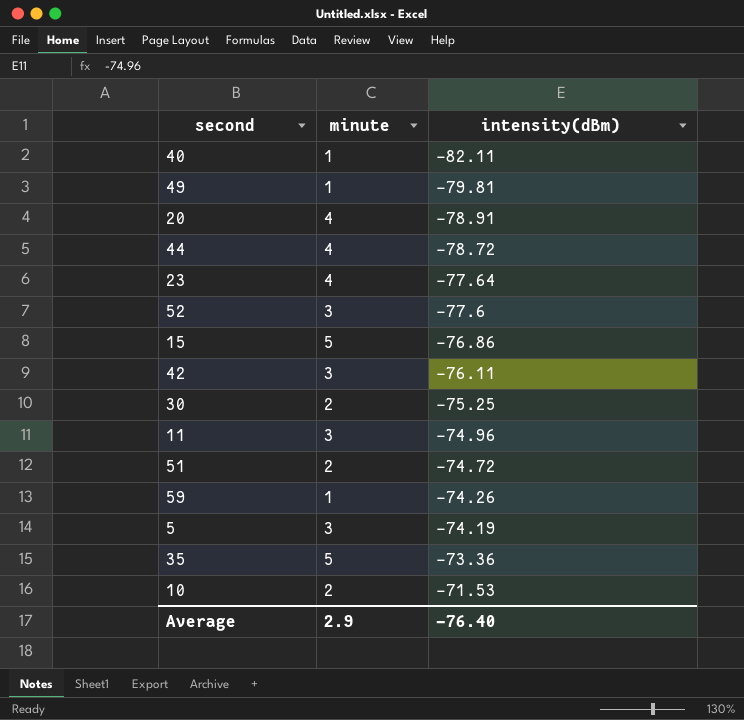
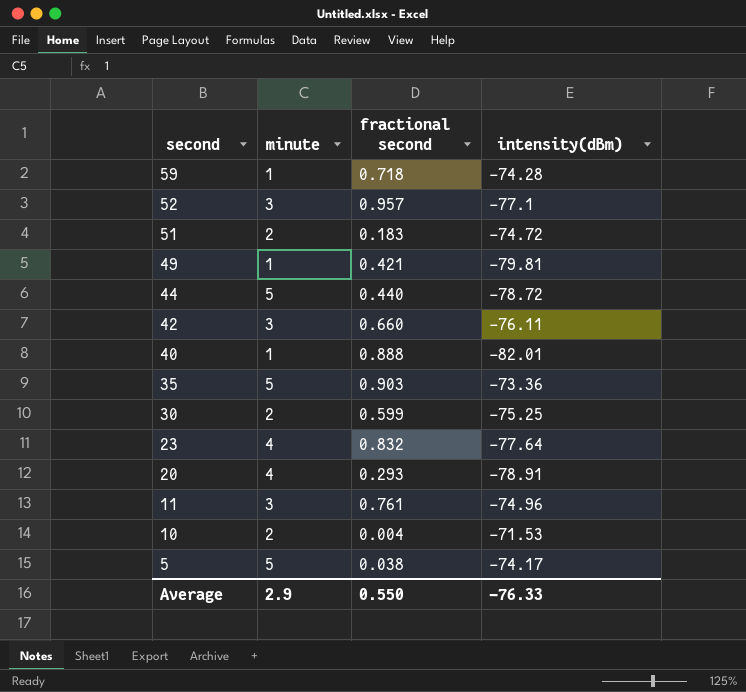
row order: intensity(dBm) ascending -> second descending
column fractional second | position: none -> 3
row 15: 5 | -76.86 -> none
59 | intensity(dBm): -74.26 -> -74.28
52 | intensity(dBm): -77.6 -> -77.1
44 | minute: 4 -> 5
40 | intensity(dBm): -82.11 -> -82.01
5 | minute: 3 -> 5
5 | intensity(dBm): -74.19 -> -74.17
Average | intensity(dBm): -76.40 -> -76.33

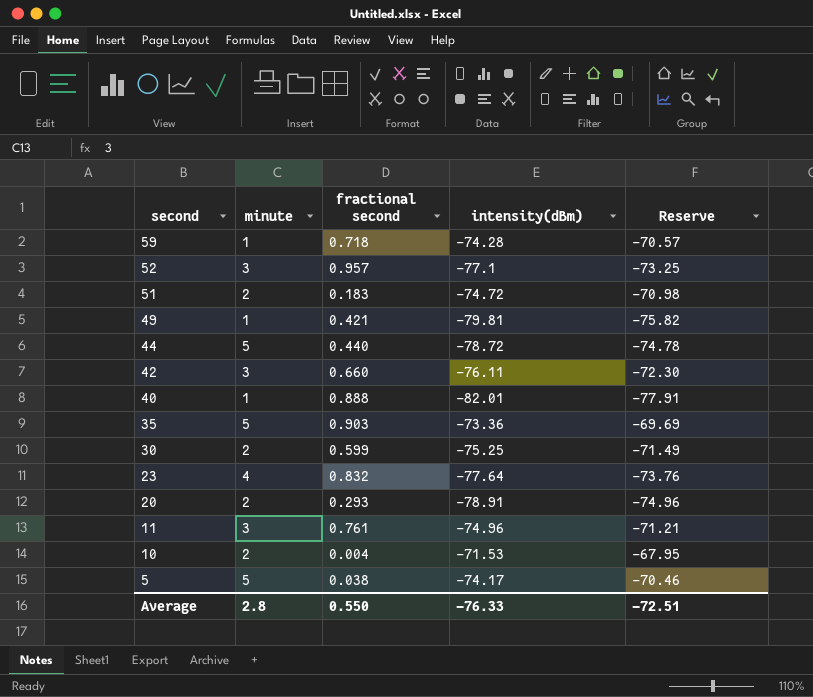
column Reserve | formula: none -> [intensity(dBm)] * 0.95
20 | minute: 4 -> 2
Average | minute: 2.9 -> 2.8

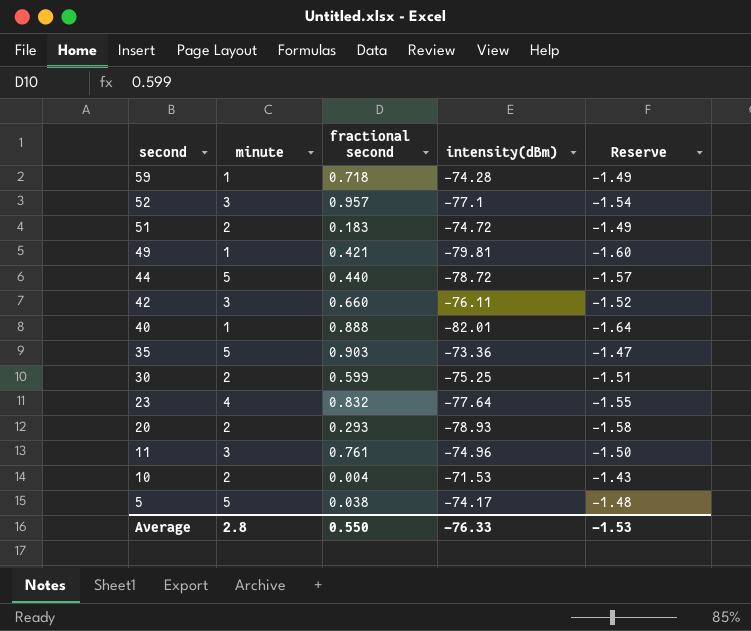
column Reserve | formula: [intensity(dBm)] * 0.95 -> [intensity(dBm)] * 0.02
20 | intensity(dBm): -78.91 -> -78.93
Average | Reserve: -72.51 -> -1.53

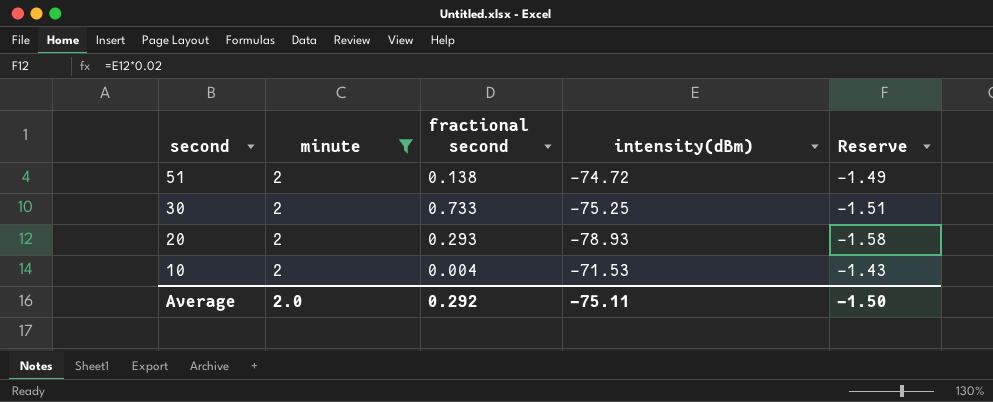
filter: none -> minute = 2
51 | fractional second: 0.183 -> 0.138
30 | fractional second: 0.599 -> 0.733
Average | minute: 2.8 -> 2.0
Average | fractional second: 0.550 -> 0.292
Average | intensity(dBm): -76.33 -> -75.11
Average | Reserve: -1.53 -> -1.50

